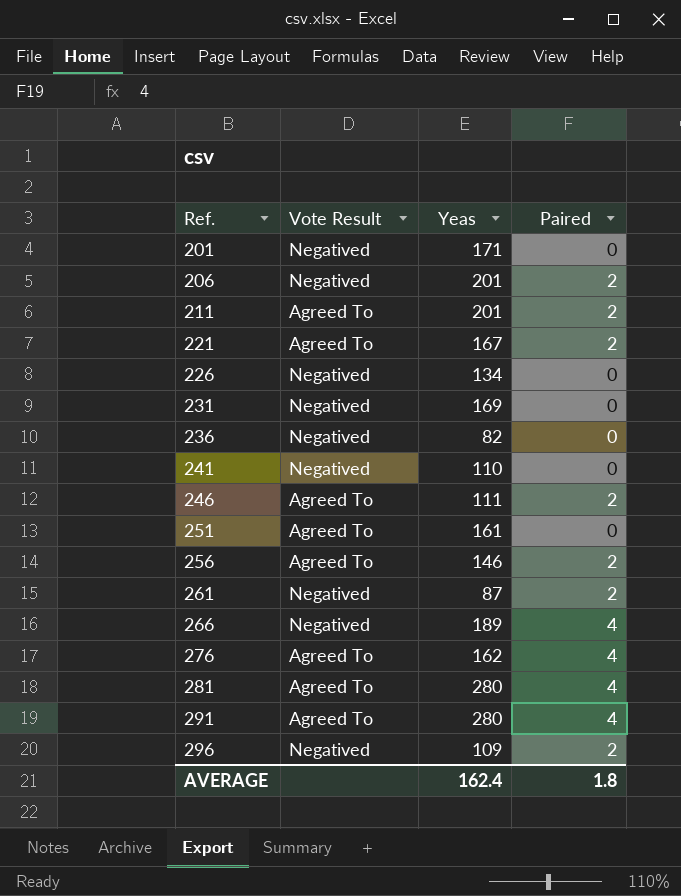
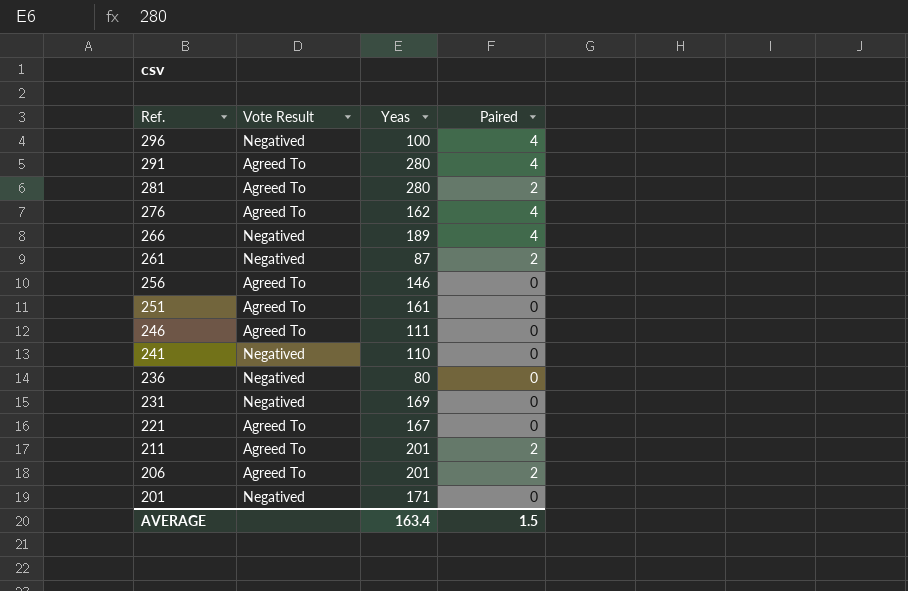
row order: Ref. ascending -> Ref. descending
row 226: Negatived | 134 | 0 -> none
296 | Yeas: 109 -> 100
296 | Paired: 2 -> 4
281 | Paired: 4 -> 2
256 | Paired: 2 -> 0
246 | Paired: 2 -> 0
236 | Yeas: 82 -> 80
221 | Paired: 2 -> 0
206 | Vote Result: Negatived -> Agreed To
AVERAGE | Yeas: 162.4 -> 163.4
AVERAGE | Paired: 1.8 -> 1.5

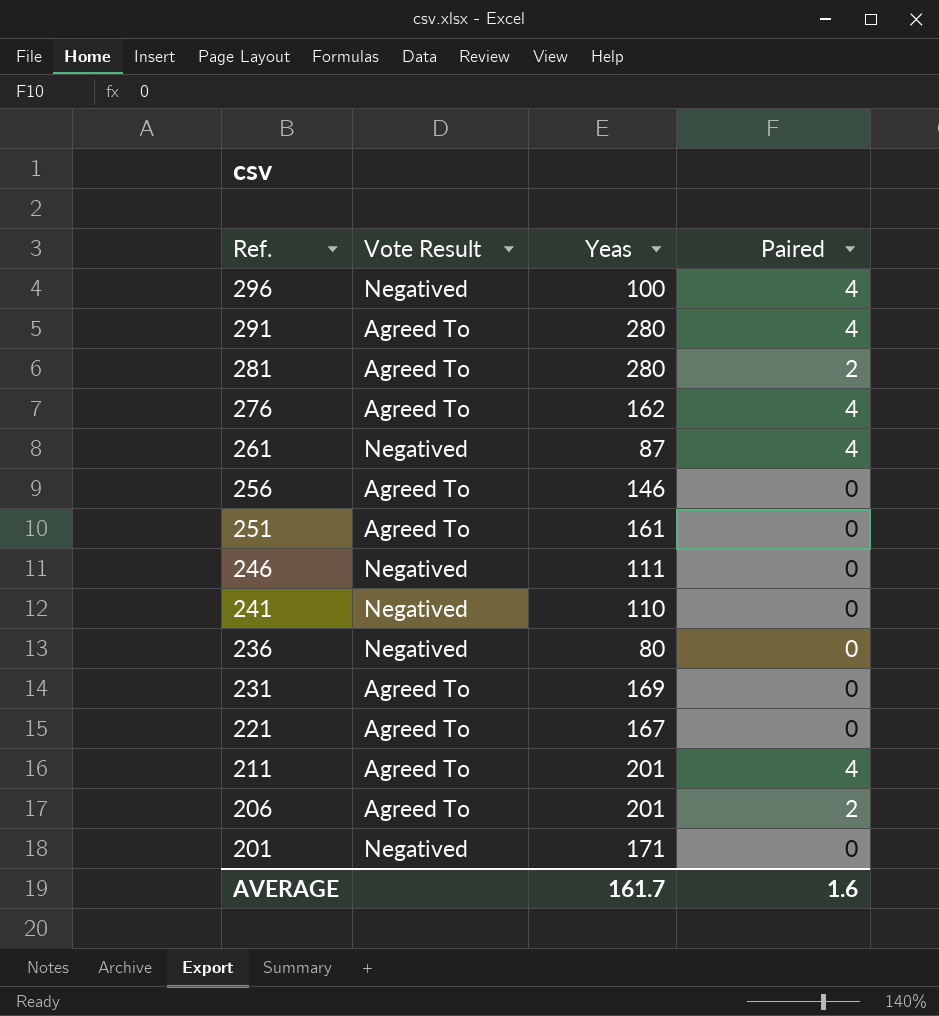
row 266: Negatived | 189 | 4 -> none
261 | Paired: 2 -> 4
246 | Vote Result: Agreed To -> Negatived
231 | Vote Result: Negatived -> Agreed To
211 | Paired: 2 -> 4
AVERAGE | Yeas: 163.4 -> 161.7
AVERAGE | Paired: 1.5 -> 1.6

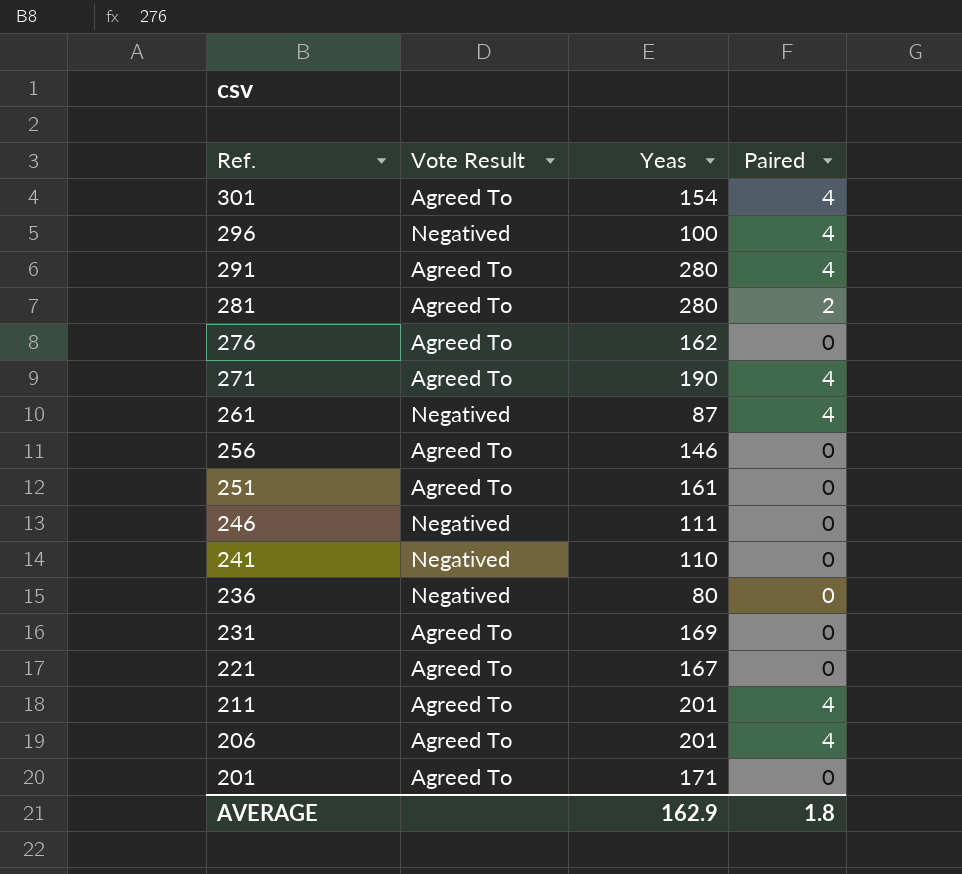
row 301: none -> Agreed To | 154 | 4
276 | Paired: 4 -> 0
row 271: none -> Agreed To | 190 | 4
206 | Paired: 2 -> 4
201 | Vote Result: Negatived -> Agreed To
AVERAGE | Yeas: 161.7 -> 162.9
AVERAGE | Paired: 1.6 -> 1.8

